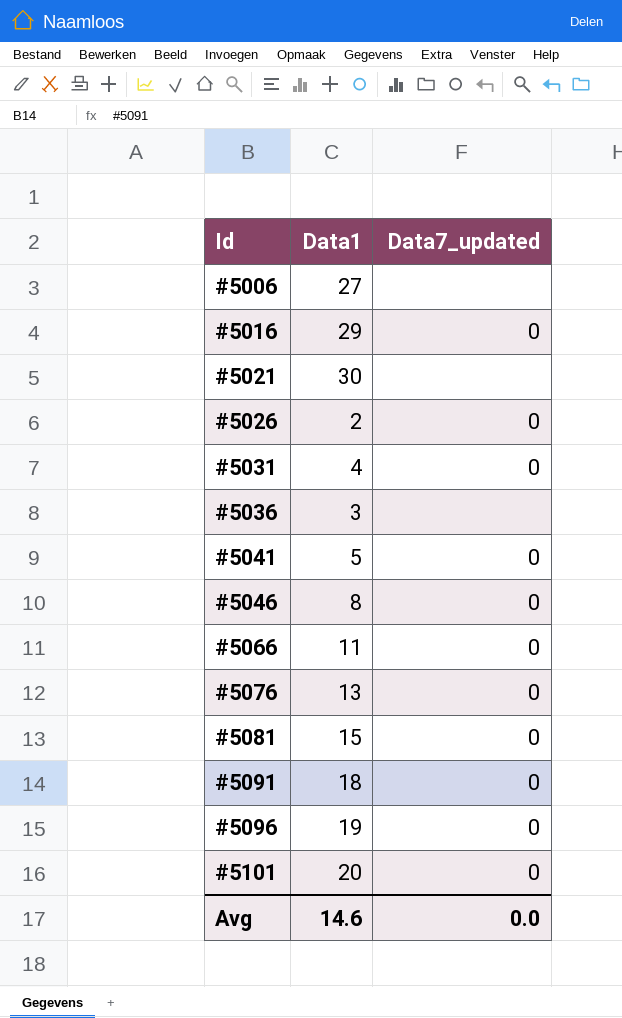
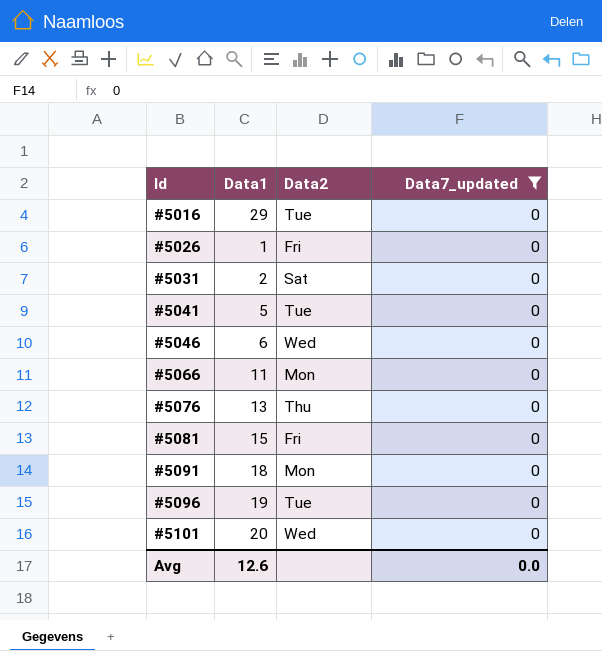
filter: none -> Data7_updated = 0
column Data2 | position: none -> 3
#5026 | Data1: 2 -> 1
#5031 | Data1: 4 -> 2
#5046 | Data1: 8 -> 6
Avg | Data1: 14.6 -> 12.6

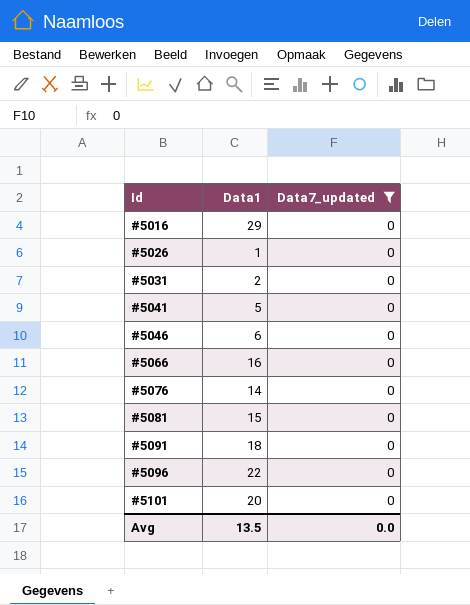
column Data2 | position: 3 -> none
#5066 | Data1: 11 -> 16
#5076 | Data1: 13 -> 14
#5096 | Data1: 19 -> 22
Avg | Data1: 12.6 -> 13.5

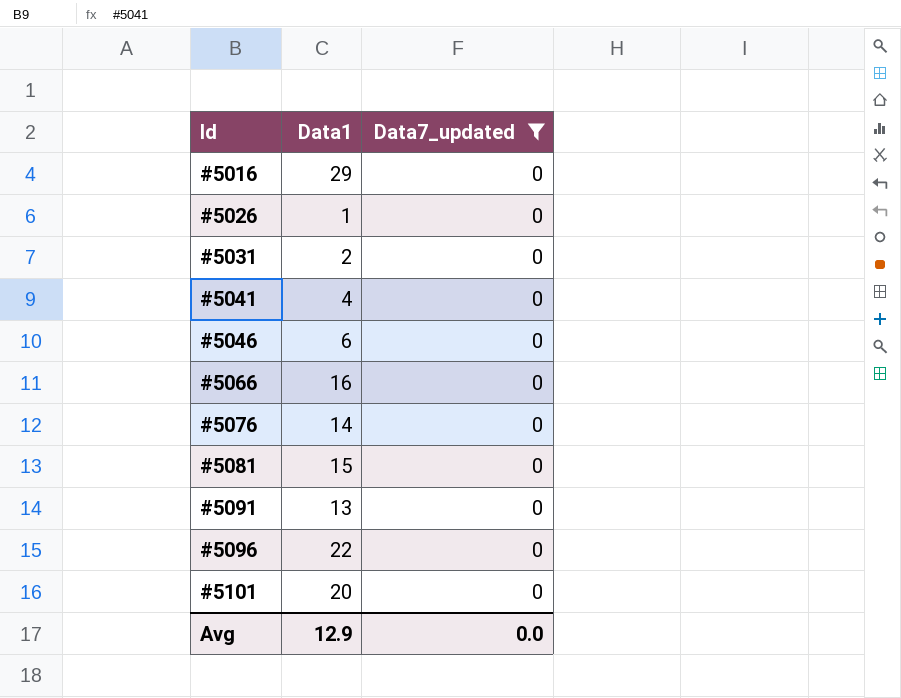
#5041 | Data1: 5 -> 4
#5091 | Data1: 18 -> 13
Avg | Data1: 13.5 -> 12.9

